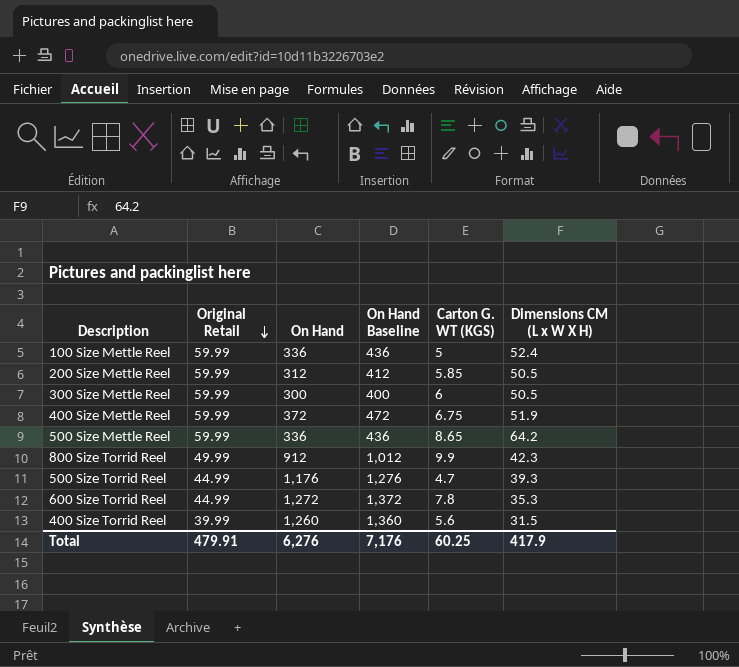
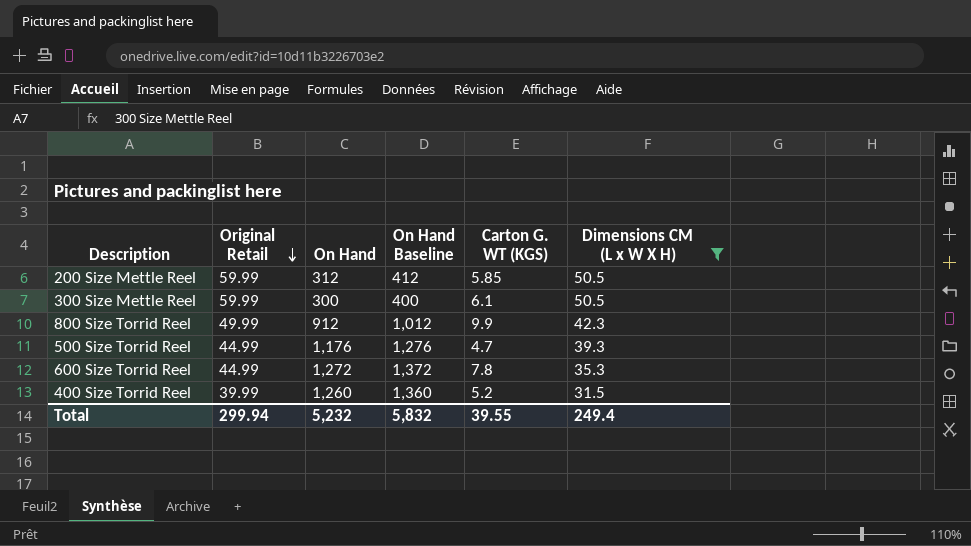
filter: none -> Dimensions CM (L x W X H) <= 50.5
300 Size Mettle Reel | Carton G. WT (KGS): 6 -> 6.1
400 Size Torrid Reel | Carton G. WT (KGS): 5.6 -> 5.2
Total | Original Retail: 479.91 -> 299.94
Total | On Hand: 6,276 -> 5,232
Total | On Hand Baseline: 7,176 -> 5,832
Total | Carton G. WT (KGS): 60.25 -> 39.55
Total | Dimensions CM (L x W X H): 417.9 -> 249.4

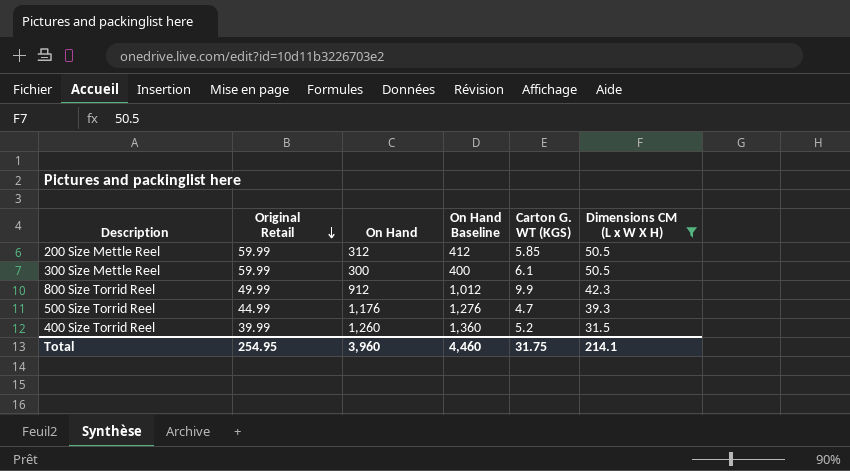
row 600 Size Torrid Reel: 44.99 | 1,272 | 1,372 | 7.8 | 35.3 -> none
Total | Original Retail: 299.94 -> 254.95
Total | On Hand: 5,232 -> 3,960
Total | On Hand Baseline: 5,832 -> 4,460
Total | Carton G. WT (KGS): 39.55 -> 31.75
Total | Dimensions CM (L x W X H): 249.4 -> 214.1

